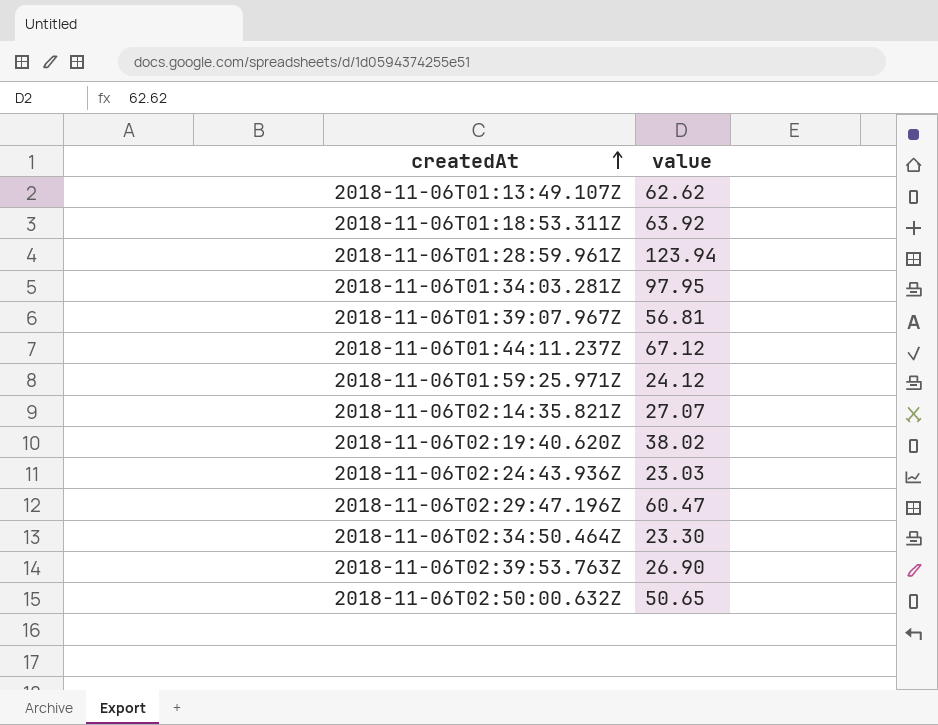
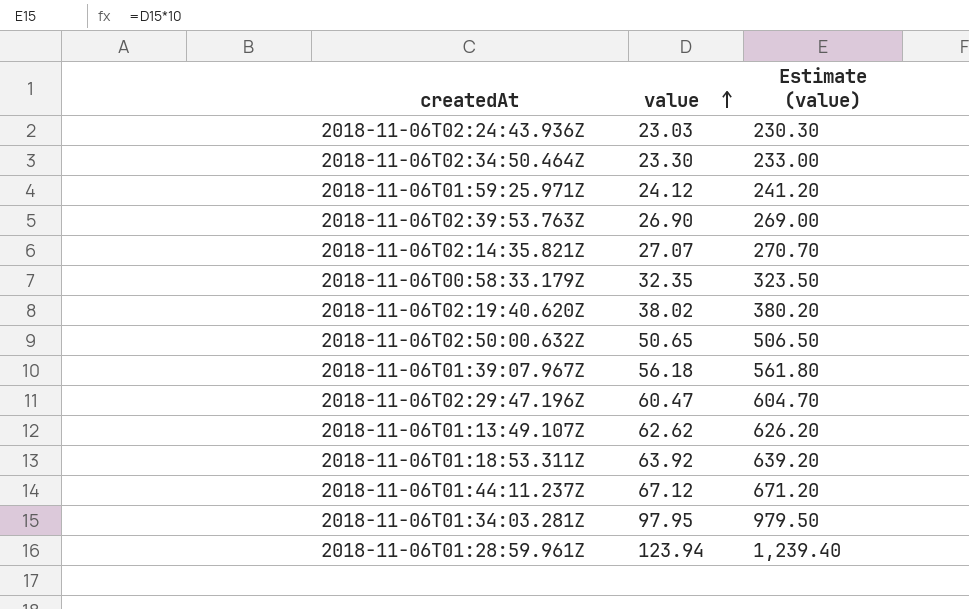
row order: createdAt ascending -> value ascending
column Estimate (value) | formula: none -> [value] * 10
row 2018-11-06T00:58:33.179Z: none -> 32.35 | 323.50
2018-11-06T01:39:07.967Z | value: 56.81 -> 56.18

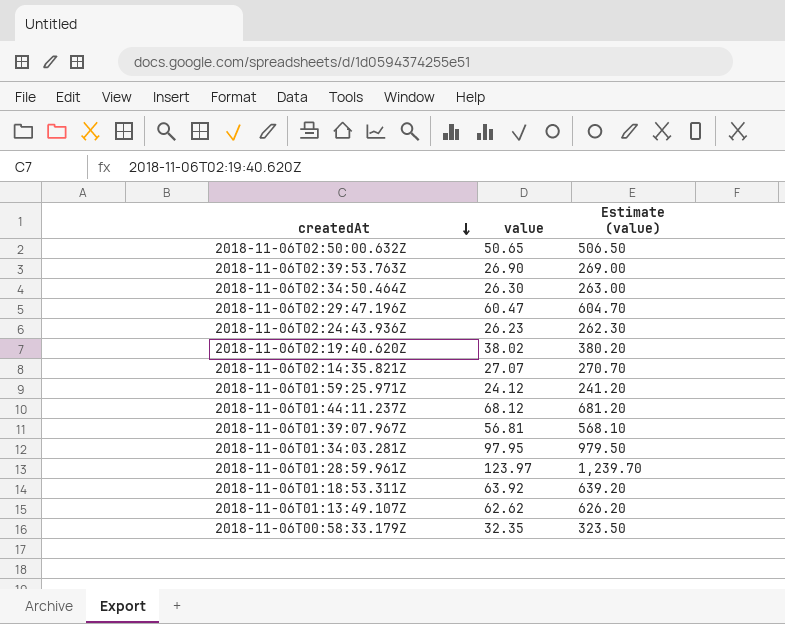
row order: value ascending -> createdAt descending
2018-11-06T02:34:50.464Z | value: 23.30 -> 26.30
2018-11-06T02:34:50.464Z | Estimate (value): 233.00 -> 263.00
2018-11-06T02:24:43.936Z | value: 23.03 -> 26.23
2018-11-06T02:24:43.936Z | Estimate (value): 230.30 -> 262.30
2018-11-06T01:44:11.237Z | value: 67.12 -> 68.12
2018-11-06T01:44:11.237Z | Estimate (value): 671.20 -> 681.20
2018-11-06T01:39:07.967Z | value: 56.18 -> 56.81
2018-11-06T01:39:07.967Z | Estimate (value): 561.80 -> 568.10
2018-11-06T01:28:59.961Z | value: 123.94 -> 123.97
2018-11-06T01:28:59.961Z | Estimate (value): 1,239.40 -> 1,239.70

